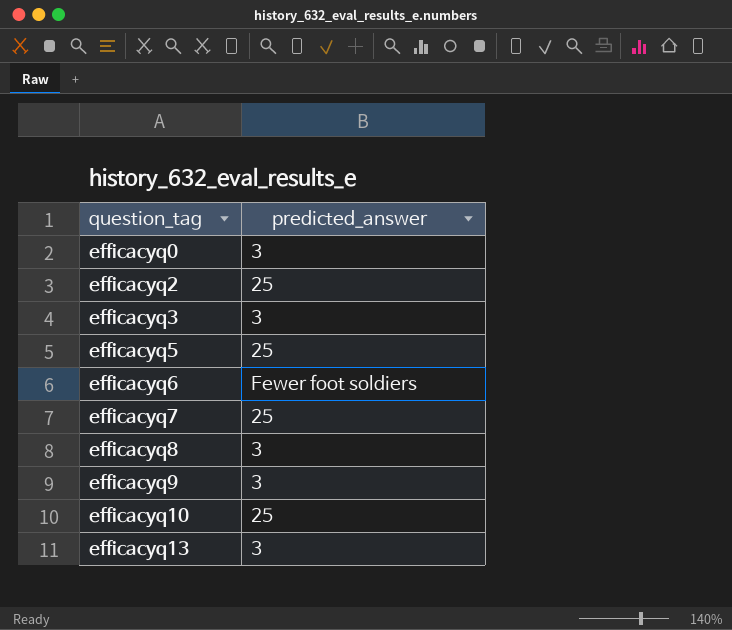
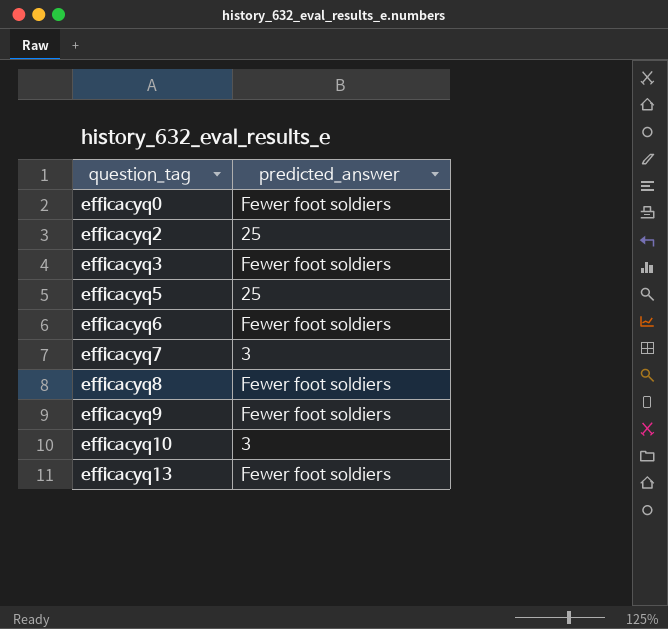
efficacyq0 | predicted_answer: 3 -> Fewer foot soldiers
efficacyq3 | predicted_answer: 3 -> Fewer foot soldiers
efficacyq7 | predicted_answer: 25 -> 3
efficacyq8 | predicted_answer: 3 -> Fewer foot soldiers
efficacyq9 | predicted_answer: 3 -> Fewer foot soldiers
efficacyq10 | predicted_answer: 25 -> 3
efficacyq13 | predicted_answer: 3 -> Fewer foot soldiers

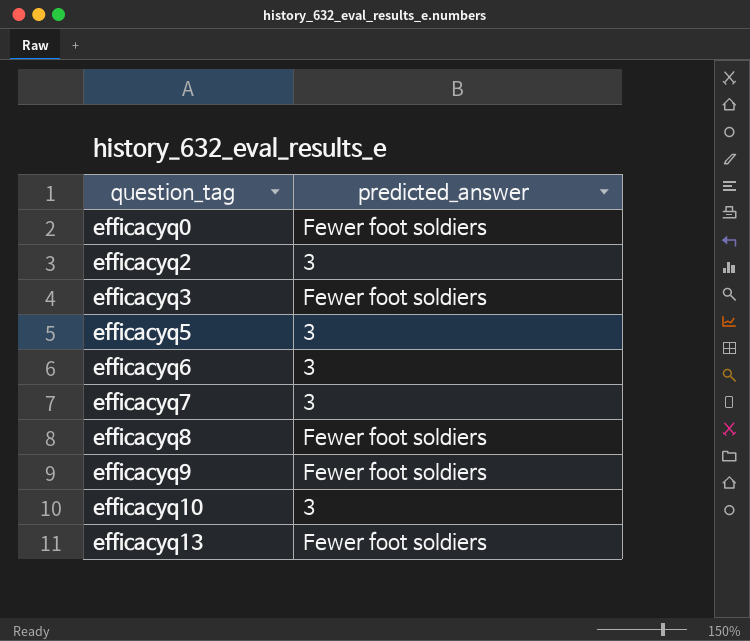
efficacyq2 | predicted_answer: 25 -> 3
efficacyq5 | predicted_answer: 25 -> 3
efficacyq6 | predicted_answer: Fewer foot soldiers -> 3

